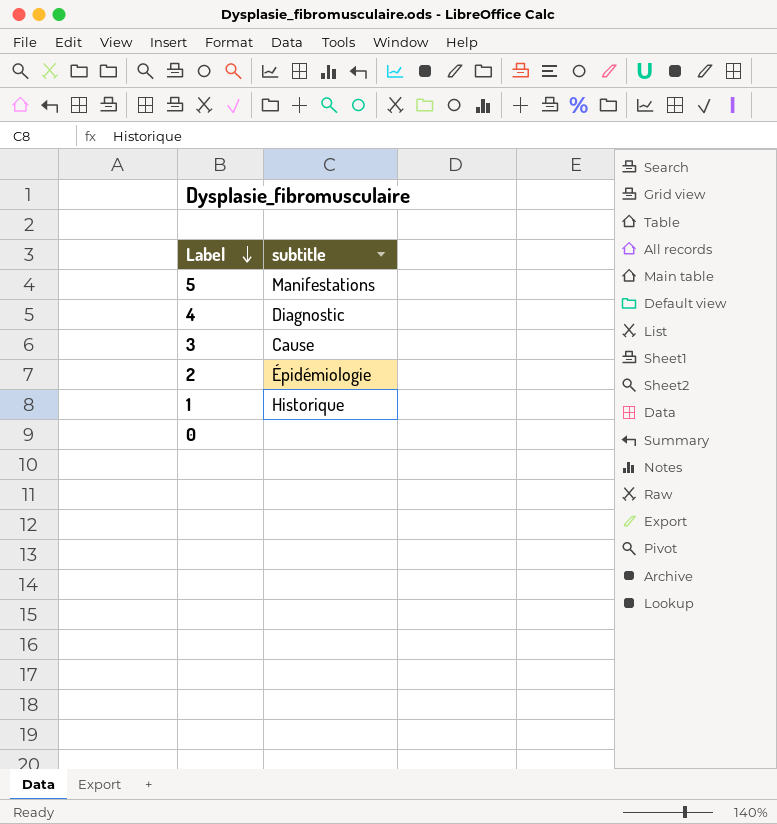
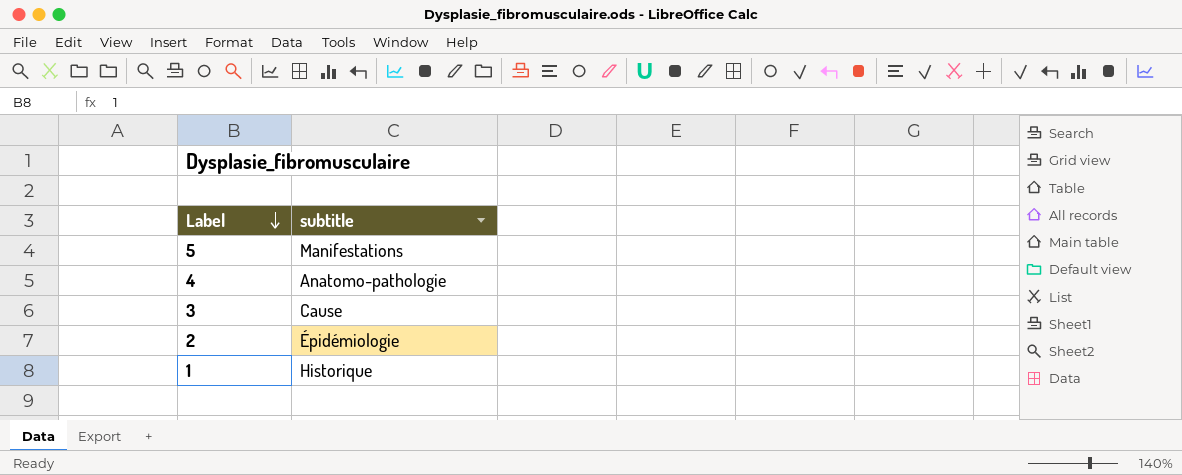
row 0: none -> none
4 | subtitle: Diagnostic -> Anatomo-pathologie

